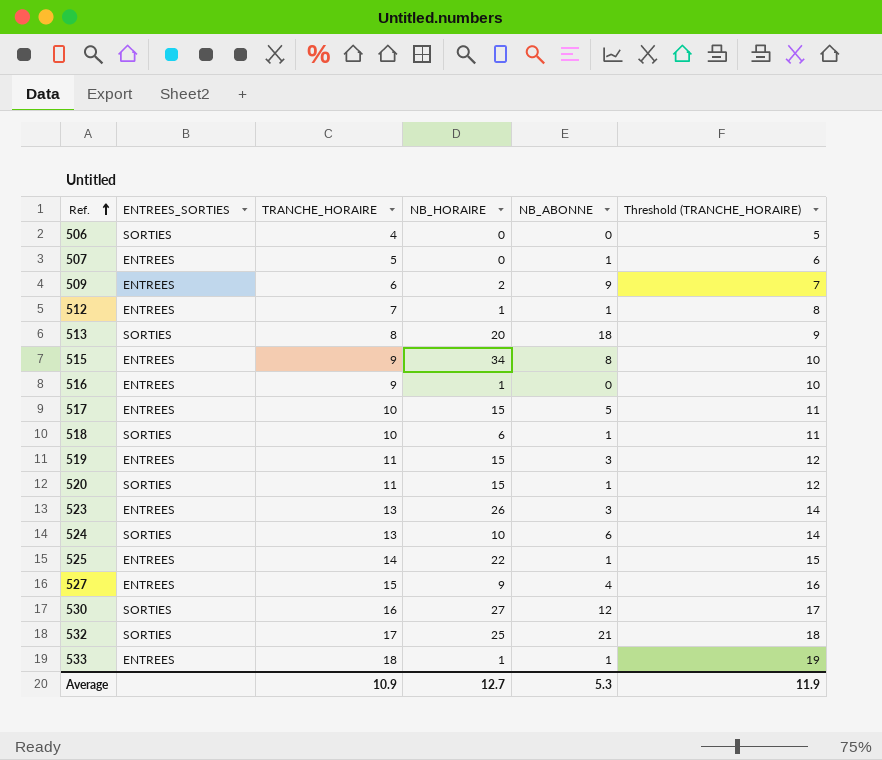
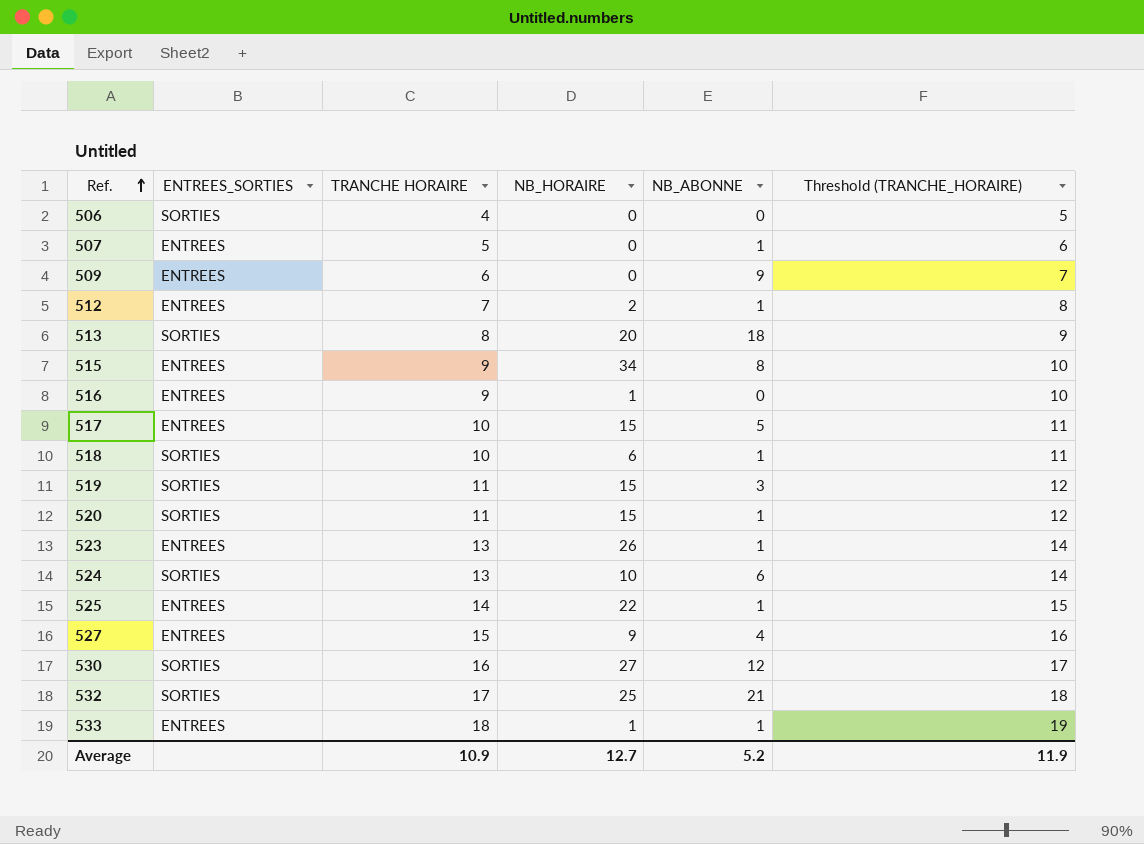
column name: TRANCHE_HORAIRE -> TRANCHE HORAIRE
509 | NB_HORAIRE: 2 -> 0
512 | NB_HORAIRE: 1 -> 2
519 | ENTREES_SORTIES: ENTREES -> SORTIES
523 | NB_ABONNE: 3 -> 1
Average | NB_ABONNE: 5.3 -> 5.2

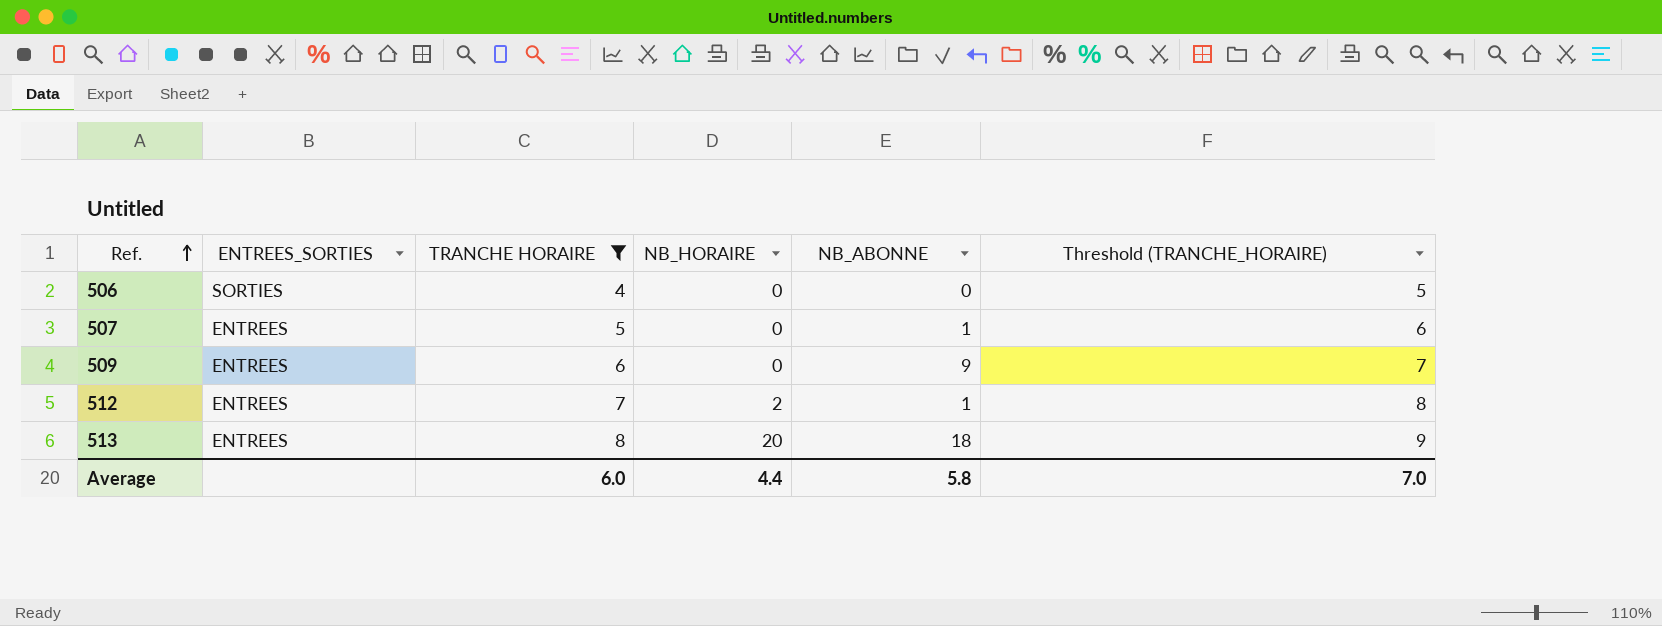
filter: none -> TRANCHE HORAIRE <= 8
513 | ENTREES_SORTIES: SORTIES -> ENTREES
Average | TRANCHE HORAIRE: 10.9 -> 6.0
Average | NB_HORAIRE: 12.7 -> 4.4
Average | NB_ABONNE: 5.2 -> 5.8
Average | Threshold (TRANCHE_HORAIRE): 11.9 -> 7.0

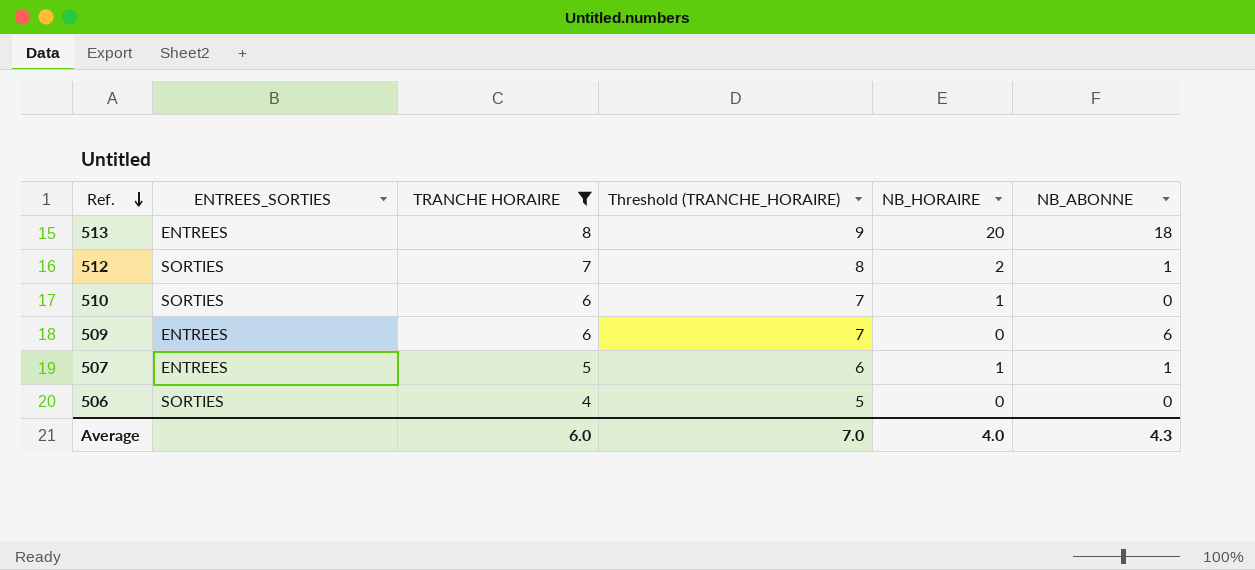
row order: Ref. ascending -> Ref. descending
column Threshold (TRANCHE_HORAIRE) | position: 6 -> 4
512 | ENTREES_SORTIES: ENTREES -> SORTIES
row 510: none -> SORTIES | 6 | 7 | 1 | 0
509 | NB_ABONNE: 9 -> 6
507 | NB_HORAIRE: 0 -> 1
Average | NB_HORAIRE: 4.4 -> 4.0
Average | NB_ABONNE: 5.8 -> 4.3

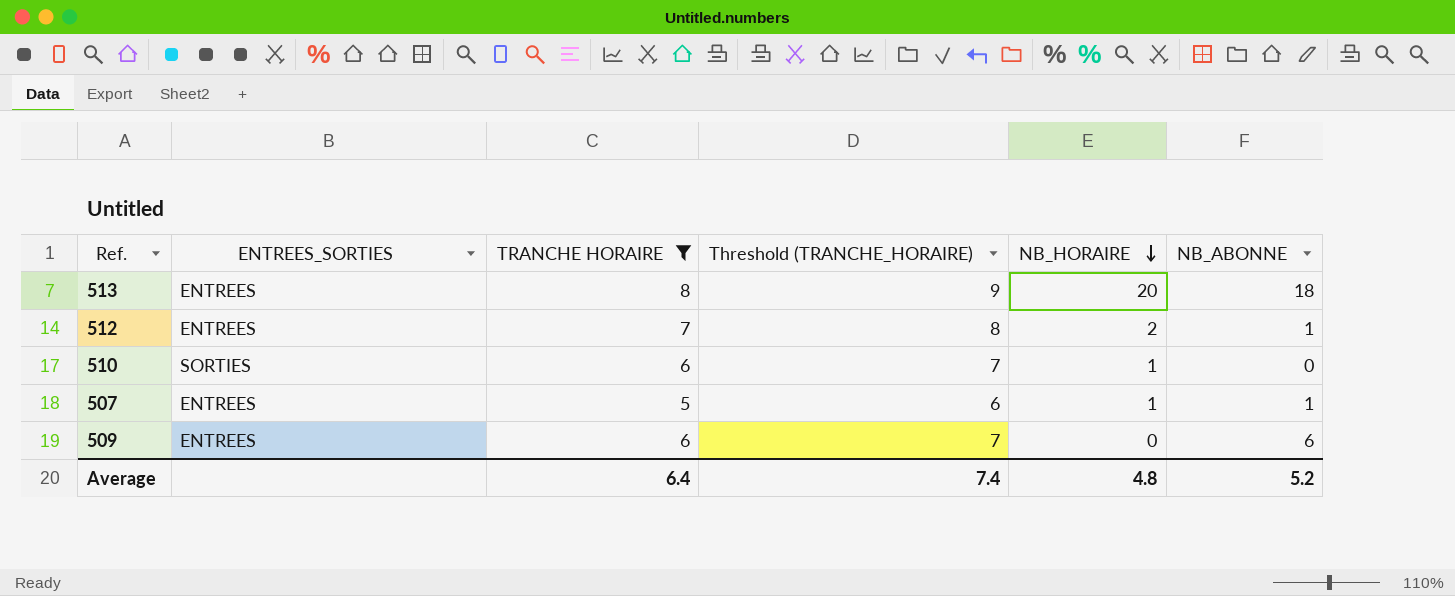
row order: Ref. descending -> NB_HORAIRE descending
row 506: SORTIES | 4 | 5 | 0 | 0 -> none
512 | ENTREES_SORTIES: SORTIES -> ENTREES
Average | TRANCHE HORAIRE: 6.0 -> 6.4
Average | Threshold (TRANCHE_HORAIRE): 7.0 -> 7.4
Average | NB_HORAIRE: 4.0 -> 4.8
Average | NB_ABONNE: 4.3 -> 5.2

